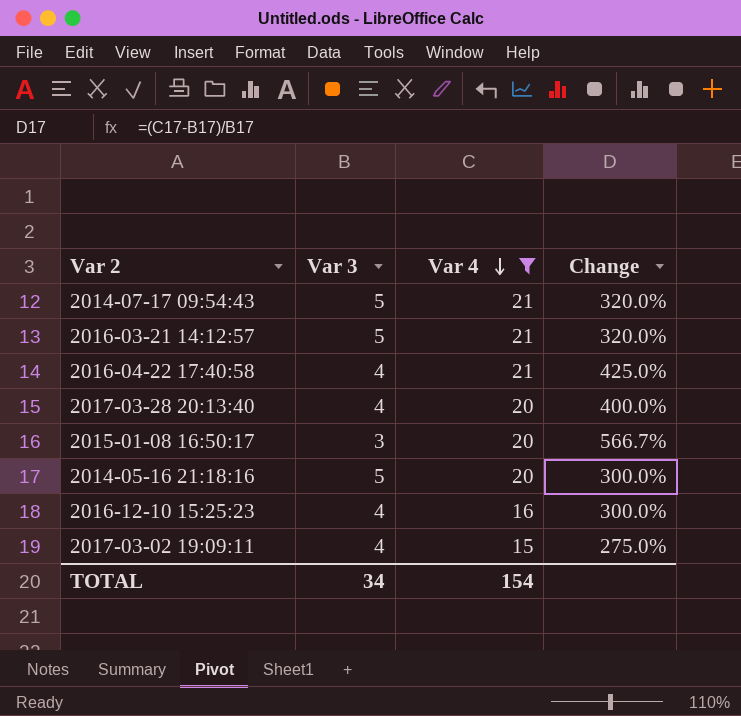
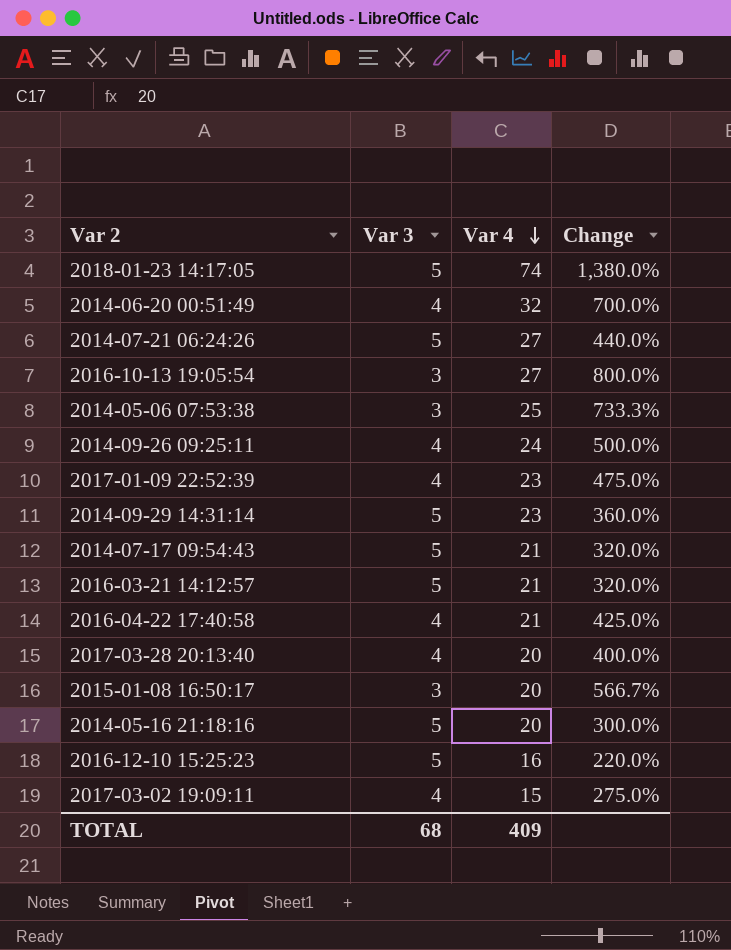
filter: Var 4 <= 21 -> none
2016-12-10 15:25:23 | Var 3: 4 -> 5
2016-12-10 15:25:23 | Change: 300.0% -> 220.0%
TOTAL | Var 3: 34 -> 68
TOTAL | Var 4: 154 -> 409

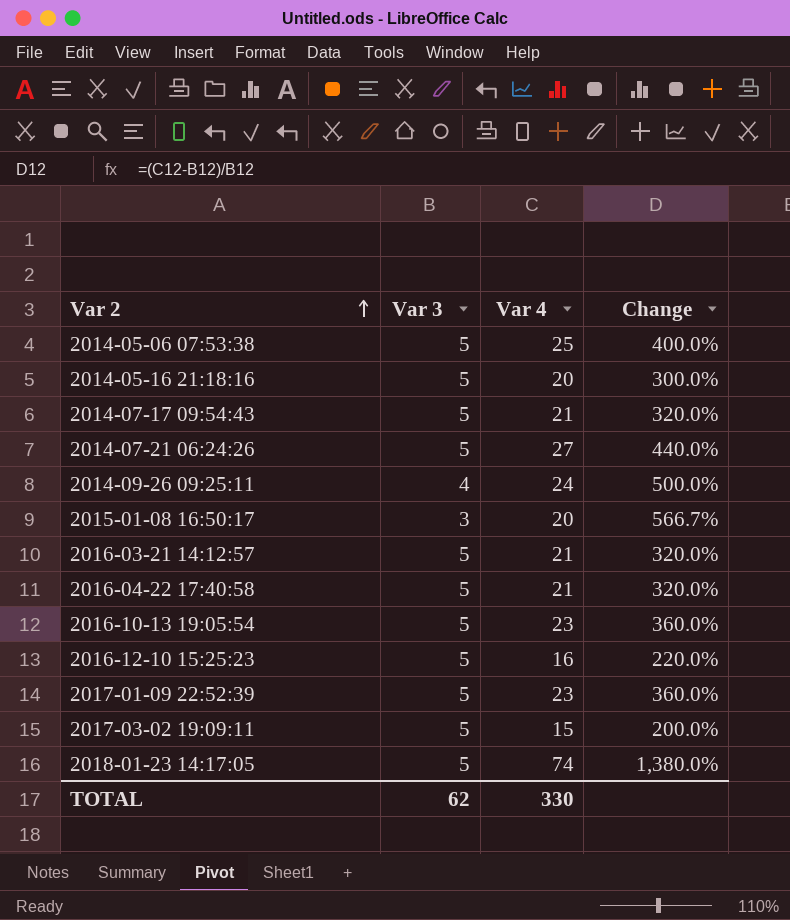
row order: Var 4 descending -> Var 2 ascending
row 2014-06-20 00:51:49: 4 | 32 | 700.0% -> none
row 2014-09-29 14:31:14: 5 | 23 | 360.0% -> none
row 2017-03-28 20:13:40: 4 | 20 | 400.0% -> none
2014-05-06 07:53:38 | Var 3: 3 -> 5
2014-05-06 07:53:38 | Change: 733.3% -> 400.0%
2016-04-22 17:40:58 | Var 3: 4 -> 5
2016-04-22 17:40:58 | Change: 425.0% -> 320.0%
2016-10-13 19:05:54 | Var 3: 3 -> 5
2016-10-13 19:05:54 | Var 4: 27 -> 23
2016-10-13 19:05:54 | Change: 800.0% -> 360.0%
2017-01-09 22:52:39 | Var 3: 4 -> 5
2017-01-09 22:52:39 | Change: 475.0% -> 360.0%
2017-03-02 19:09:11 | Var 3: 4 -> 5
2017-03-02 19:09:11 | Change: 275.0% -> 200.0%
TOTAL | Var 3: 68 -> 62
TOTAL | Var 4: 409 -> 330

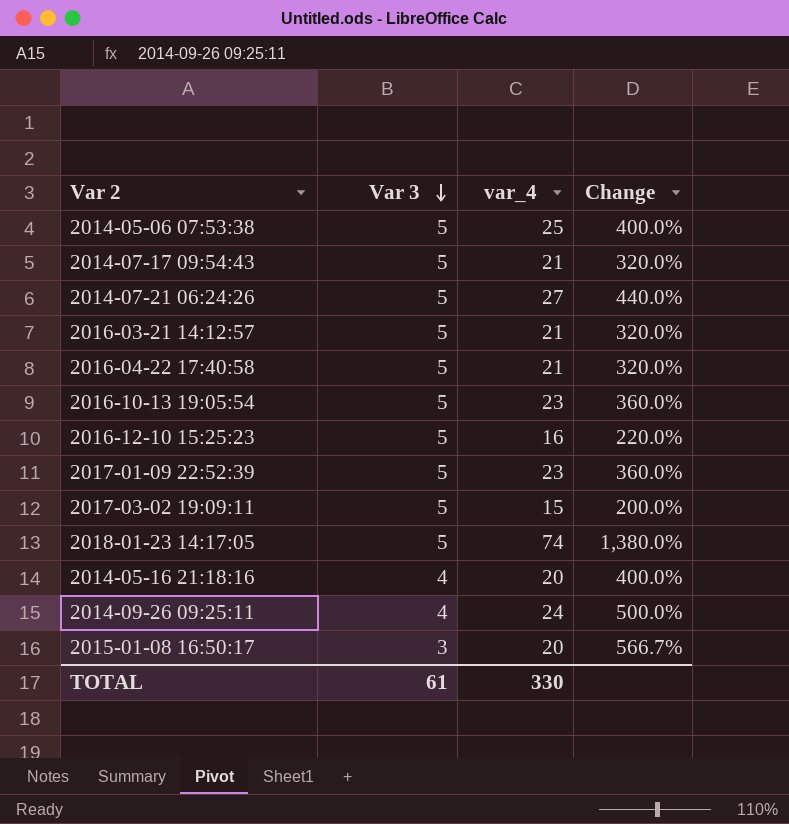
row order: Var 2 ascending -> Var 3 descending
column name: Var 4 -> var_4
2014-05-16 21:18:16 | Var 3: 5 -> 4
2014-05-16 21:18:16 | Change: 300.0% -> 400.0%
TOTAL | Var 3: 62 -> 61

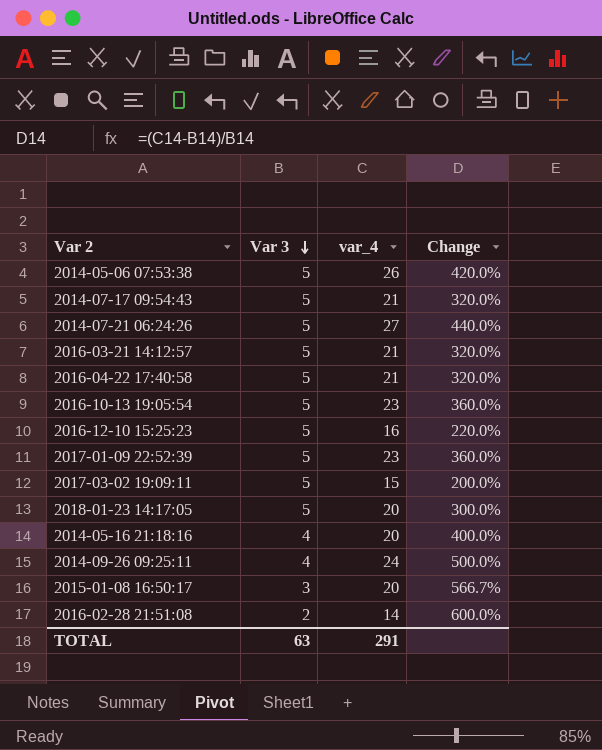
2014-05-06 07:53:38 | var_4: 25 -> 26
2014-05-06 07:53:38 | Change: 400.0% -> 420.0%
2018-01-23 14:17:05 | var_4: 74 -> 20
2018-01-23 14:17:05 | Change: 1,380.0% -> 300.0%
row 2016-02-28 21:51:08: none -> 2 | 14 | 600.0%
TOTAL | Var 3: 61 -> 63
TOTAL | var_4: 330 -> 291

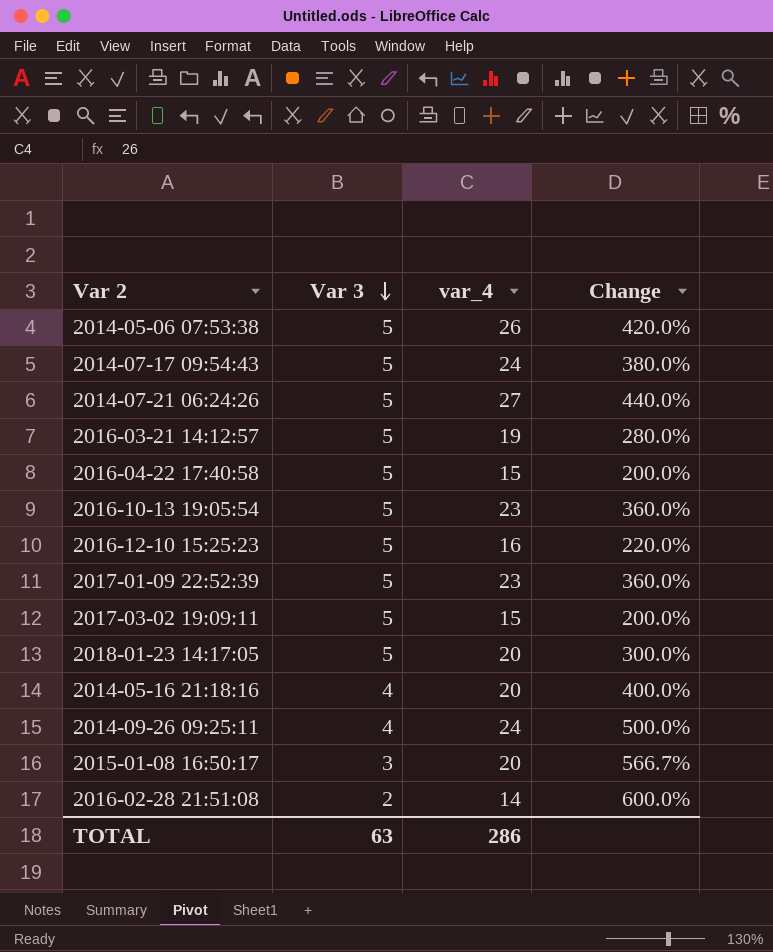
2014-07-17 09:54:43 | var_4: 21 -> 24
2014-07-17 09:54:43 | Change: 320.0% -> 380.0%
2016-03-21 14:12:57 | var_4: 21 -> 19
2016-03-21 14:12:57 | Change: 320.0% -> 280.0%
2016-04-22 17:40:58 | var_4: 21 -> 15
2016-04-22 17:40:58 | Change: 320.0% -> 200.0%
TOTAL | var_4: 291 -> 286

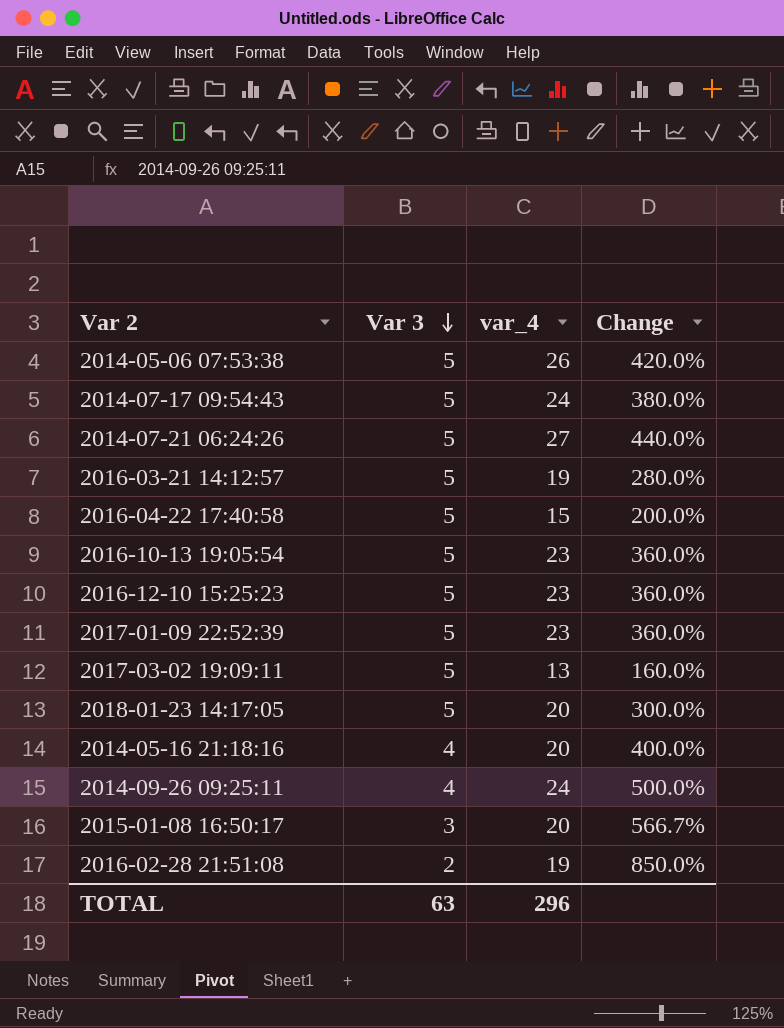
2016-12-10 15:25:23 | var_4: 16 -> 23
2016-12-10 15:25:23 | Change: 220.0% -> 360.0%
2017-03-02 19:09:11 | var_4: 15 -> 13
2017-03-02 19:09:11 | Change: 200.0% -> 160.0%
2016-02-28 21:51:08 | var_4: 14 -> 19
2016-02-28 21:51:08 | Change: 600.0% -> 850.0%
TOTAL | var_4: 286 -> 296

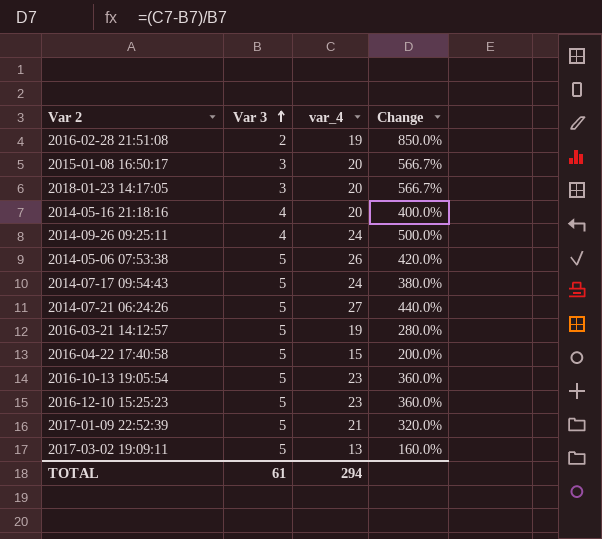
row order: Var 3 descending -> Var 3 ascending
2018-01-23 14:17:05 | Var 3: 5 -> 3
2018-01-23 14:17:05 | Change: 300.0% -> 566.7%
2017-01-09 22:52:39 | var_4: 23 -> 21
2017-01-09 22:52:39 | Change: 360.0% -> 320.0%
TOTAL | Var 3: 63 -> 61
TOTAL | var_4: 296 -> 294

